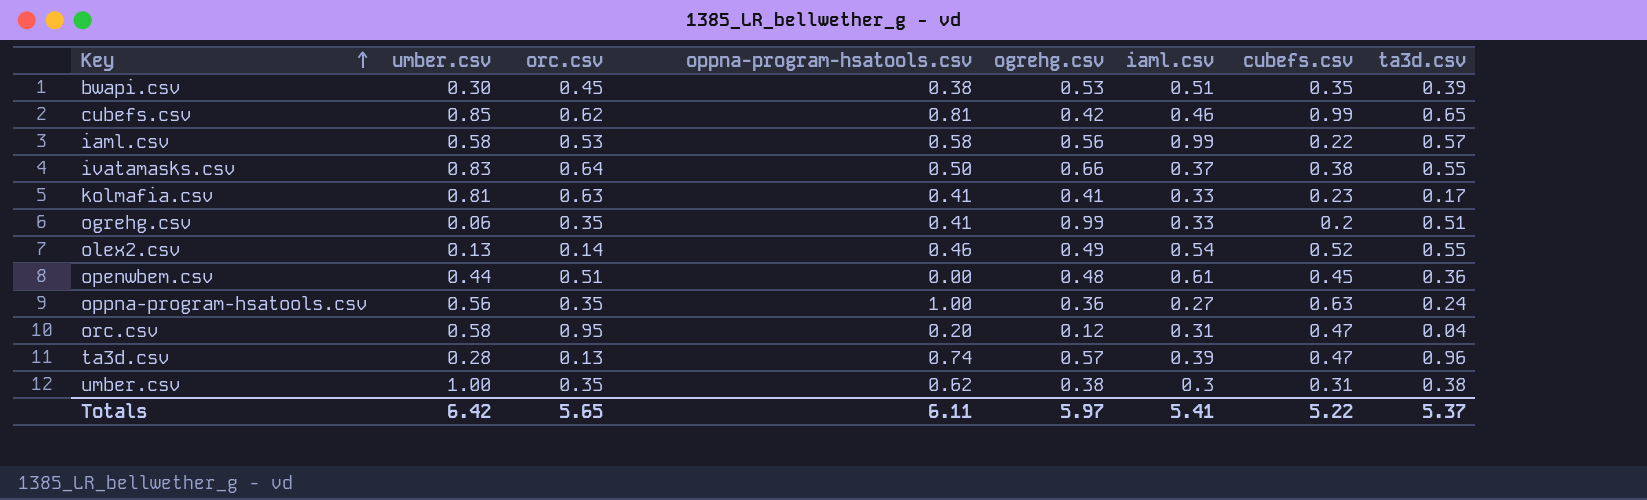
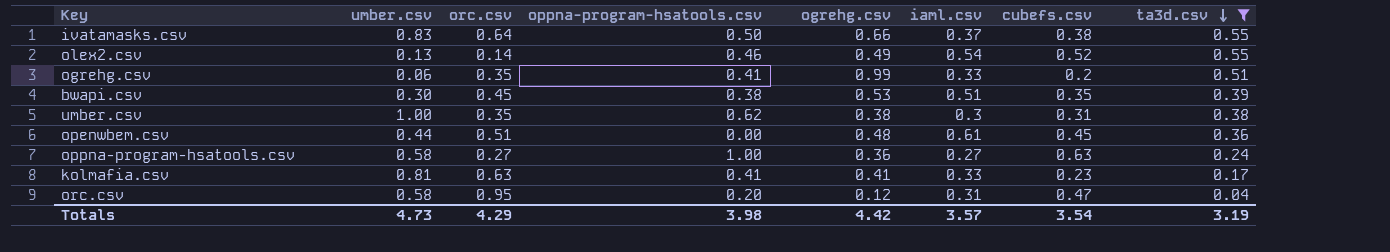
filter: none -> ta3d.csv <= 0.55
row order: Key ascending -> ta3d.csv descending
oppna-program-hsatools.csv | umber.csv: 0.56 -> 0.58
oppna-program-hsatools.csv | orc.csv: 0.35 -> 0.27
Totals | umber.csv: 6.42 -> 4.73
Totals | orc.csv: 5.65 -> 4.29
Totals | oppna-program-hsatools.csv: 6.11 -> 3.98
Totals | ogrehg.csv: 5.97 -> 4.42
Totals | iaml.csv: 5.41 -> 3.57
Totals | cubefs.csv: 5.22 -> 3.54
Totals | ta3d.csv: 5.37 -> 3.19

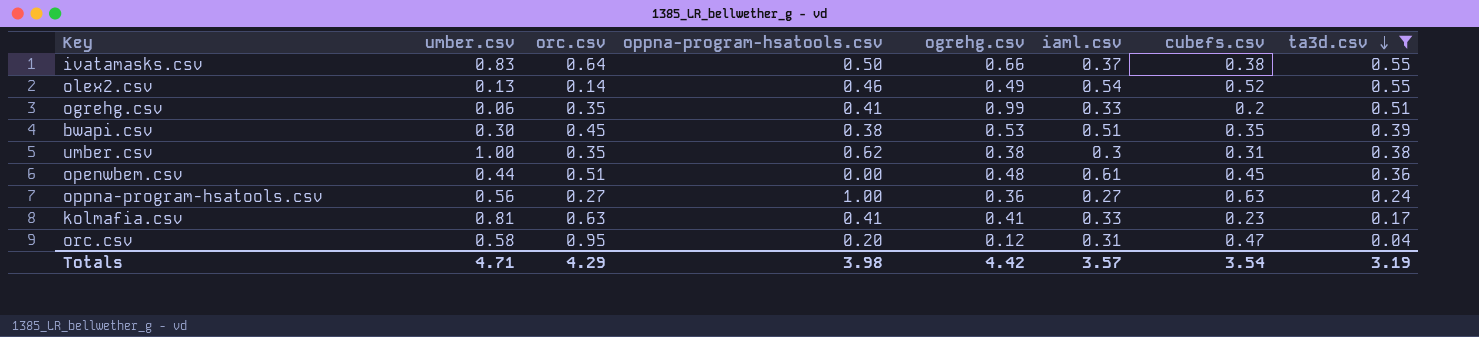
oppna-program-hsatools.csv | umber.csv: 0.58 -> 0.56
Totals | umber.csv: 4.73 -> 4.71

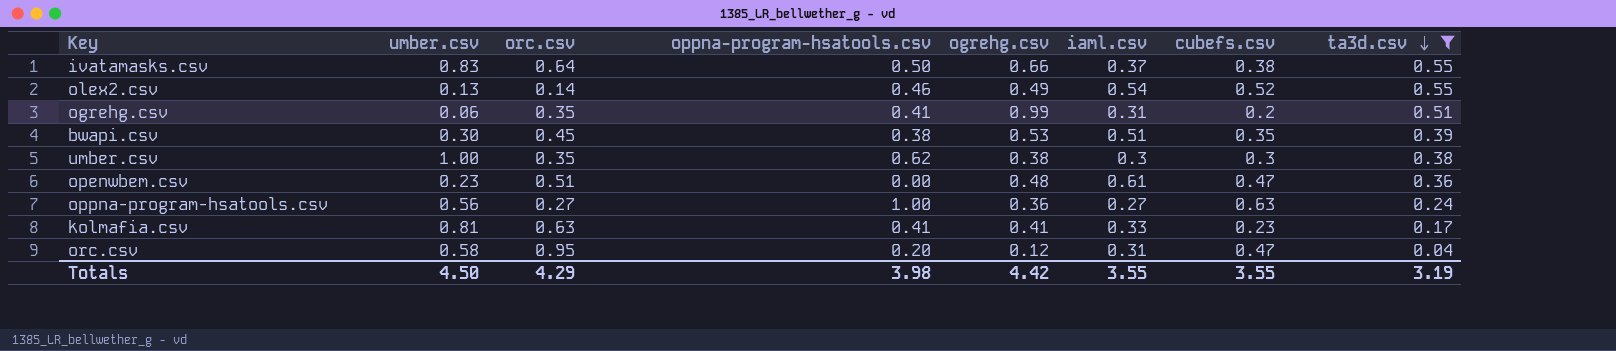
ogrehg.csv | iaml.csv: 0.33 -> 0.31
umber.csv | cubefs.csv: 0.31 -> 0.3
openwbem.csv | umber.csv: 0.44 -> 0.23
openwbem.csv | cubefs.csv: 0.45 -> 0.47
Totals | umber.csv: 4.71 -> 4.50
Totals | iaml.csv: 3.57 -> 3.55
Totals | cubefs.csv: 3.54 -> 3.55

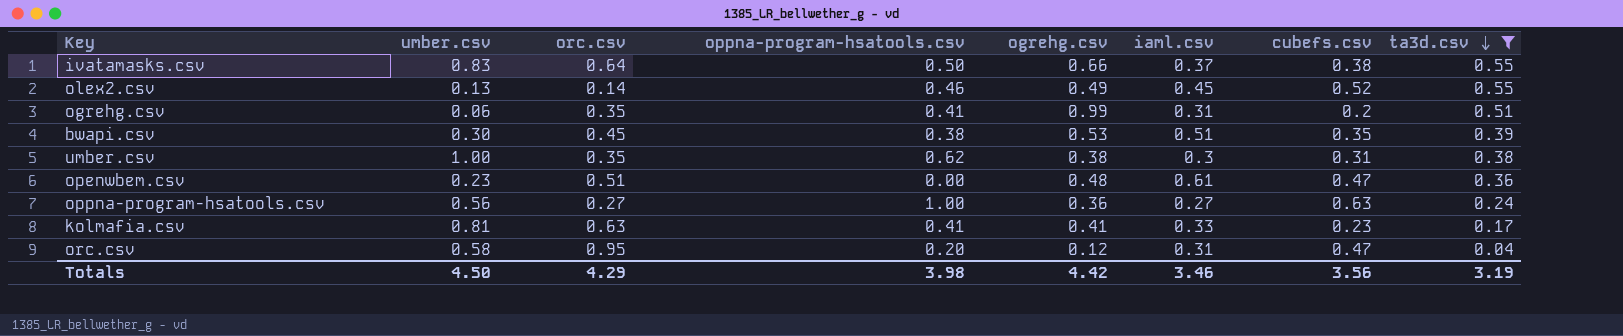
olex2.csv | iaml.csv: 0.54 -> 0.45
umber.csv | cubefs.csv: 0.3 -> 0.31
Totals | iaml.csv: 3.55 -> 3.46
Totals | cubefs.csv: 3.55 -> 3.56

